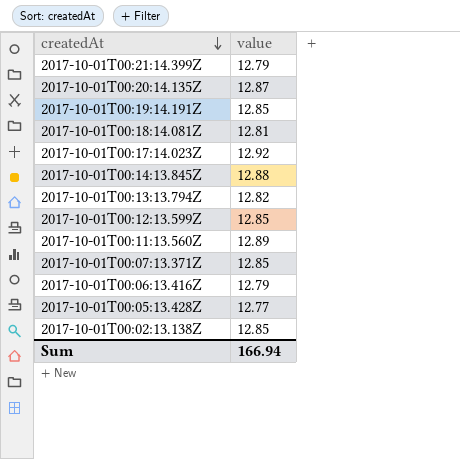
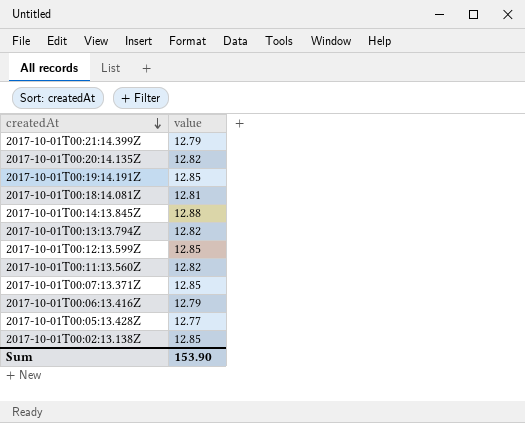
row 2017-10-01T00:17:14.023Z: 12.92 -> none
2017-10-01T00:20:14.135Z | value: 12.87 -> 12.82
2017-10-01T00:11:13.560Z | value: 12.89 -> 12.82
Sum | value: 166.94 -> 153.90

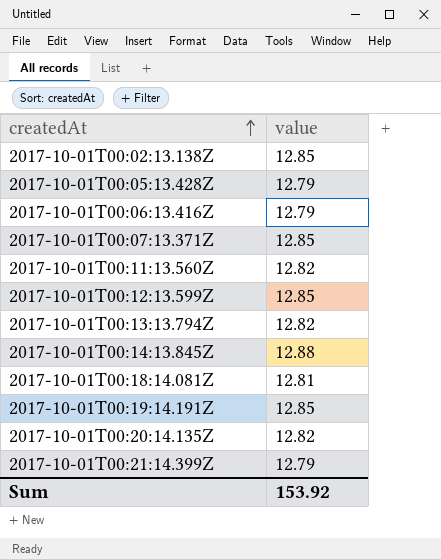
row order: createdAt descending -> createdAt ascending
2017-10-01T00:05:13.428Z | value: 12.77 -> 12.79
Sum | value: 153.90 -> 153.92

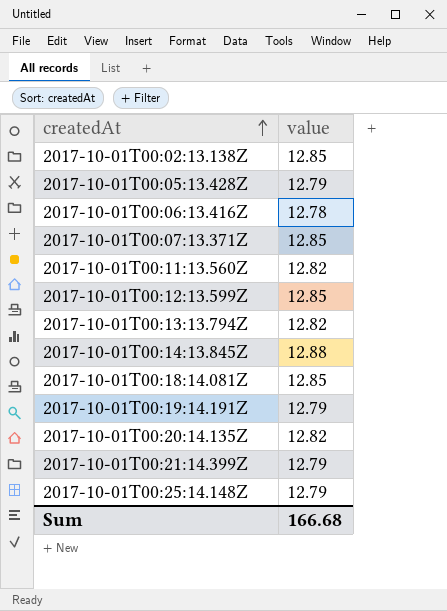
2017-10-01T00:06:13.416Z | value: 12.79 -> 12.78
2017-10-01T00:18:14.081Z | value: 12.81 -> 12.85
2017-10-01T00:19:14.191Z | value: 12.85 -> 12.79
row 2017-10-01T00:25:14.148Z: none -> 12.79
Sum | value: 153.92 -> 166.68

